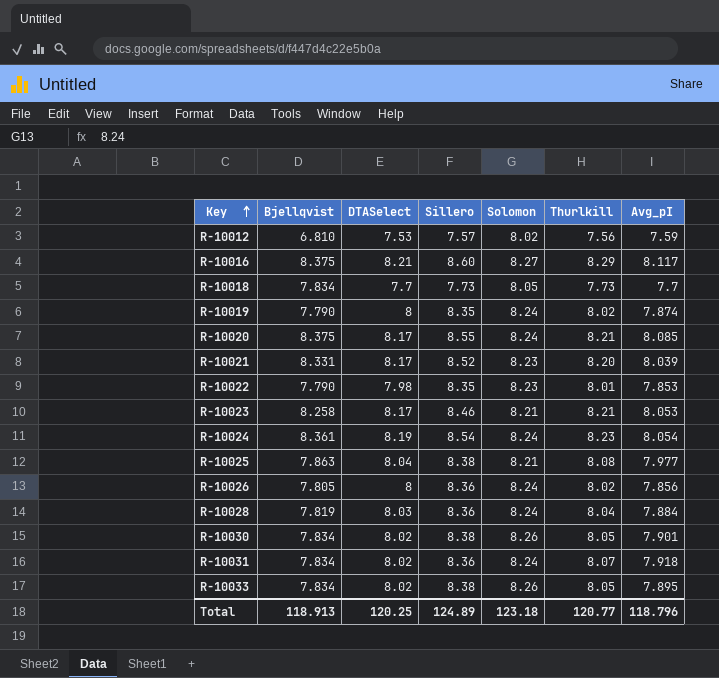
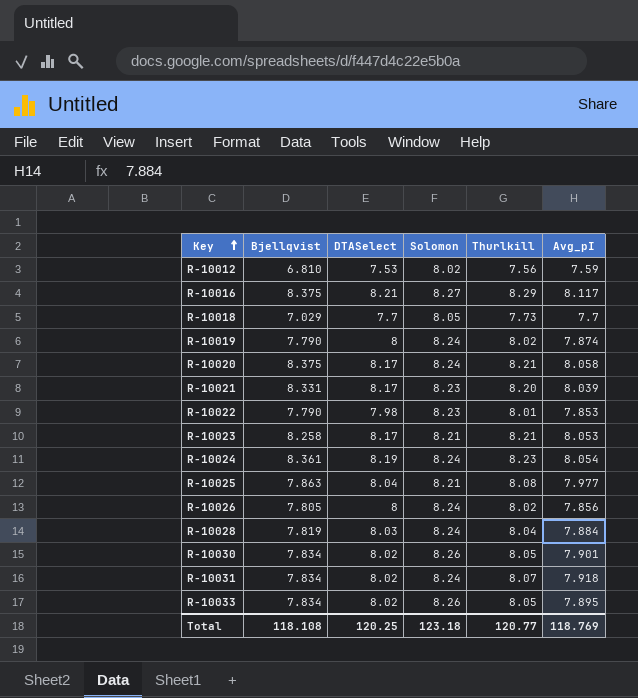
column Sillero | position: 4 -> none
R-10018 | Bjellqvist: 7.834 -> 7.029
R-10020 | Avg_pI: 8.085 -> 8.058
Total | Bjellqvist: 118.913 -> 118.108
Total | Avg_pI: 118.796 -> 118.769

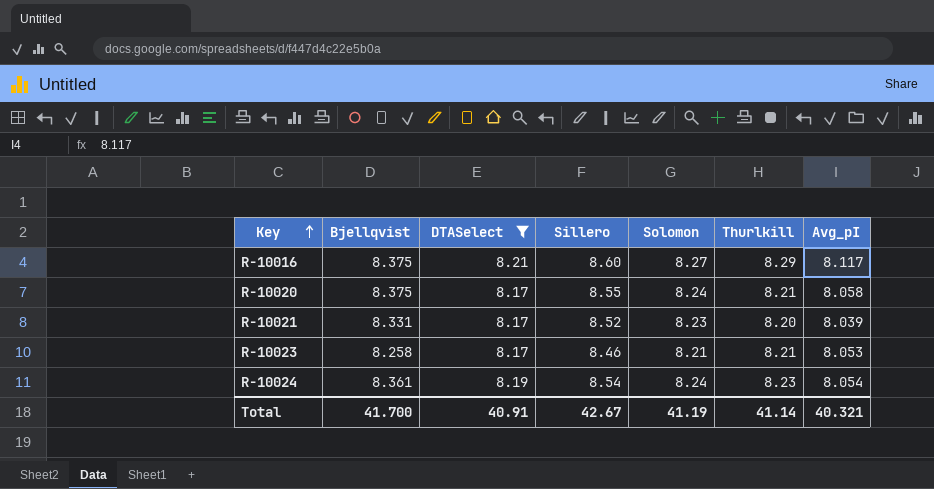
filter: none -> DTASelect >= 8.17
column Sillero | position: none -> 4
Total | Bjellqvist: 118.108 -> 41.700
Total | DTASelect: 120.25 -> 40.91
Total | Solomon: 123.18 -> 41.19
Total | Thurlkill: 120.77 -> 41.14
Total | Avg_pI: 118.769 -> 40.321

